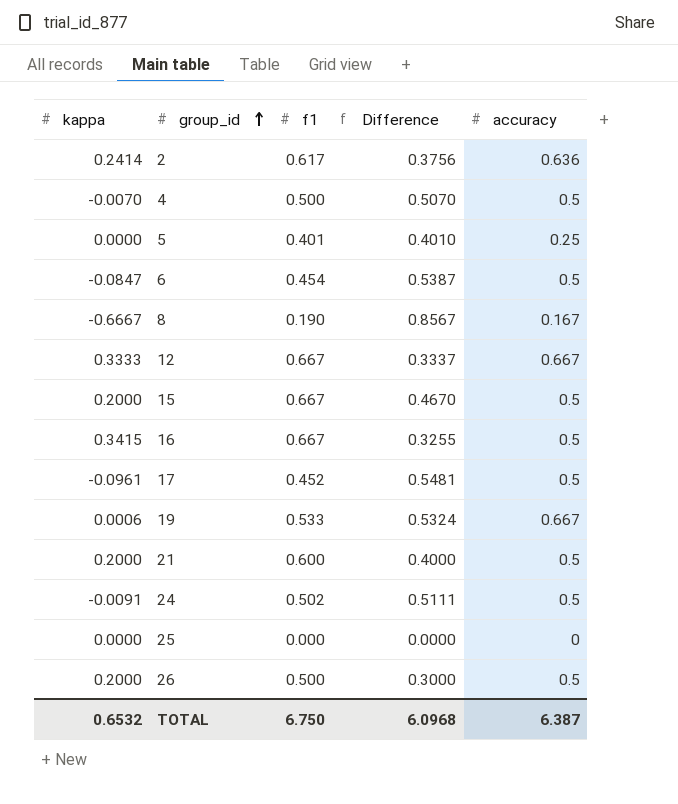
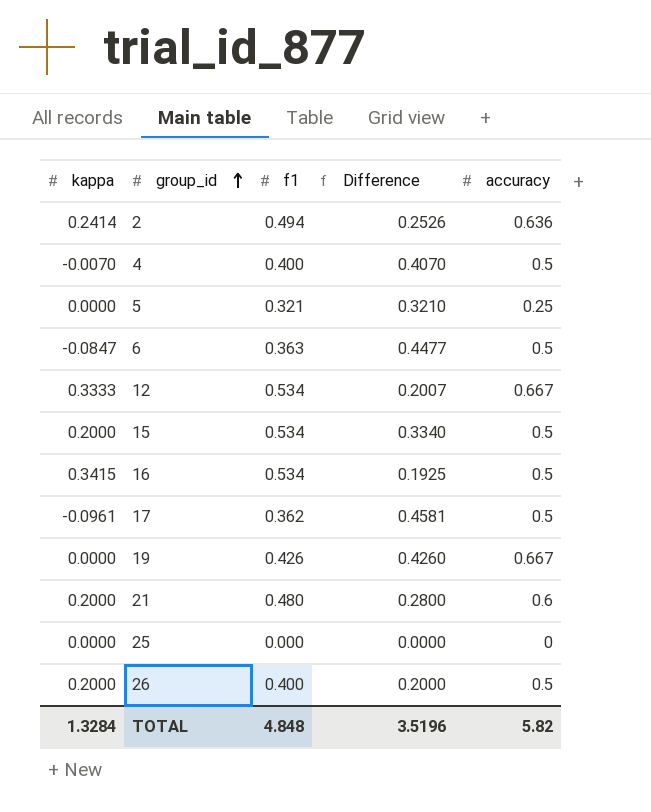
row 8: -0.6667 | 0.190 | 0.8567 | 0.167 -> none
row 24: -0.0091 | 0.502 | 0.5111 | 0.5 -> none
2 | f1: 0.617 -> 0.494
2 | Difference: 0.3756 -> 0.2526
4 | f1: 0.500 -> 0.400
4 | Difference: 0.5070 -> 0.4070
5 | f1: 0.401 -> 0.321
5 | Difference: 0.4010 -> 0.3210
6 | f1: 0.454 -> 0.363
6 | Difference: 0.5387 -> 0.4477
12 | f1: 0.667 -> 0.534
12 | Difference: 0.3337 -> 0.2007
15 | f1: 0.667 -> 0.534
15 | Difference: 0.4670 -> 0.3340
16 | f1: 0.667 -> 0.534
16 | Difference: 0.3255 -> 0.1925
17 | f1: 0.452 -> 0.362
17 | Difference: 0.5481 -> 0.4581
19 | kappa: 0.0006 -> 0.0000
19 | f1: 0.533 -> 0.426
19 | Difference: 0.5324 -> 0.4260
21 | f1: 0.600 -> 0.480
21 | Difference: 0.4000 -> 0.2800
21 | accuracy: 0.5 -> 0.6
26 | f1: 0.500 -> 0.400
26 | Difference: 0.3000 -> 0.2000
TOTAL | kappa: 0.6532 -> 1.3284
TOTAL | f1: 6.750 -> 4.848
TOTAL | Difference: 6.0968 -> 3.5196
TOTAL | accuracy: 6.387 -> 5.82

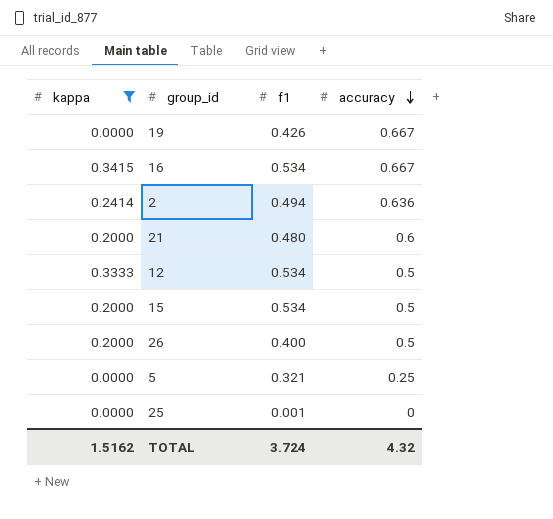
filter: none -> kappa >= 0.0000
row order: group_id ascending -> accuracy descending
column Difference | formula: [f1] - [kappa] -> none
16 | accuracy: 0.5 -> 0.667
12 | accuracy: 0.667 -> 0.5
25 | f1: 0.000 -> 0.001
TOTAL | kappa: 1.3284 -> 1.5162
TOTAL | f1: 4.848 -> 3.724
TOTAL | accuracy: 5.82 -> 4.32

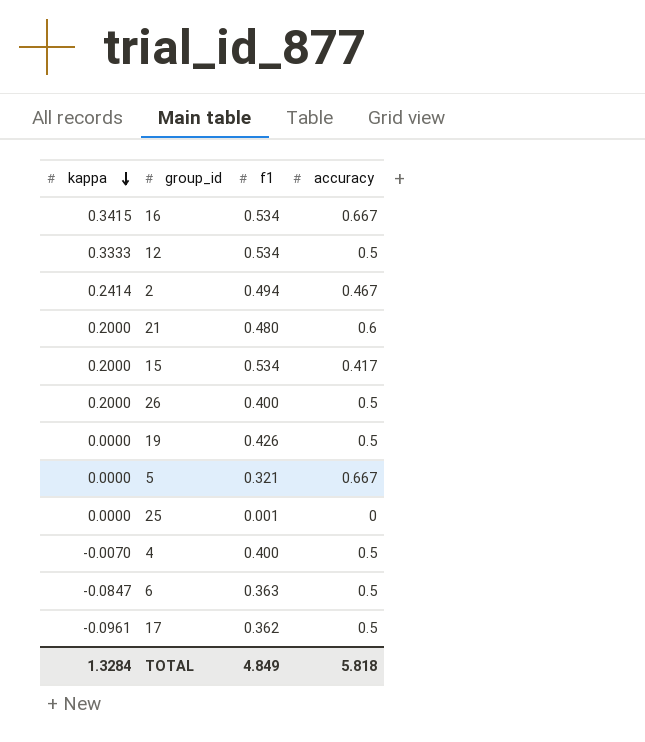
filter: kappa >= 0.0000 -> none
row order: accuracy descending -> kappa descending
2 | accuracy: 0.636 -> 0.467
15 | accuracy: 0.5 -> 0.417
19 | accuracy: 0.667 -> 0.5
5 | accuracy: 0.25 -> 0.667
TOTAL | kappa: 1.5162 -> 1.3284
TOTAL | f1: 3.724 -> 4.849
TOTAL | accuracy: 4.32 -> 5.818

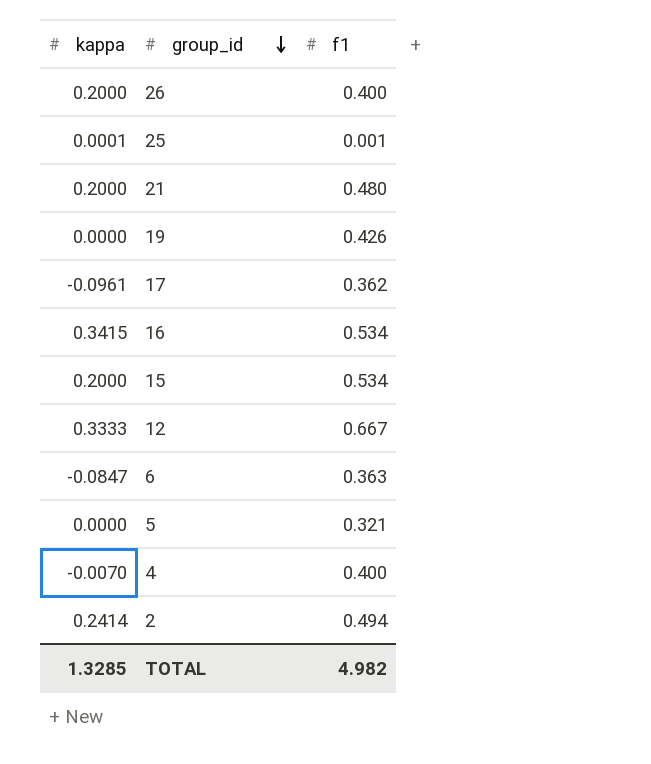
row order: kappa descending -> group_id descending
column accuracy | position: 4 -> none
25 | kappa: 0.0000 -> 0.0001
12 | f1: 0.534 -> 0.667
TOTAL | kappa: 1.3284 -> 1.3285
TOTAL | f1: 4.849 -> 4.982

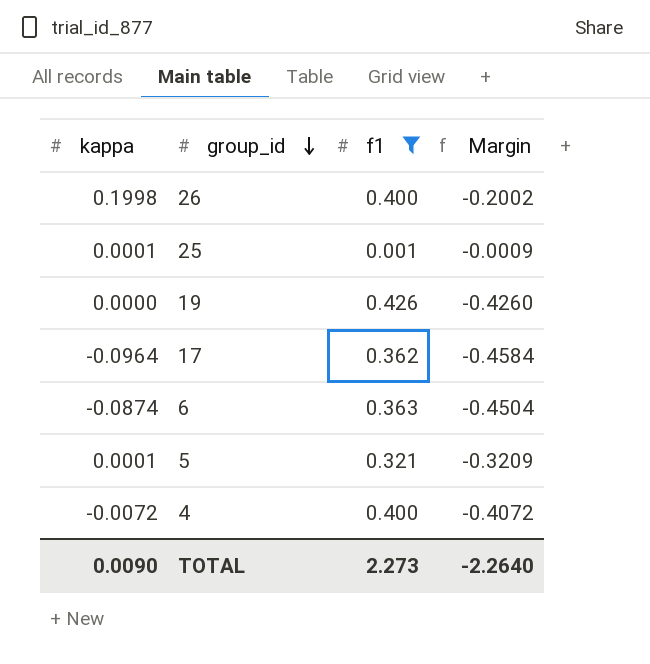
filter: none -> f1 <= 0.426
column Margin | formula: none -> [kappa] - [f1]
26 | kappa: 0.2000 -> 0.1998
17 | kappa: -0.0961 -> -0.0964
6 | kappa: -0.0847 -> -0.0874
5 | kappa: 0.0000 -> 0.0001
4 | kappa: -0.0070 -> -0.0072
TOTAL | kappa: 1.3285 -> 0.0090
TOTAL | f1: 4.982 -> 2.273

